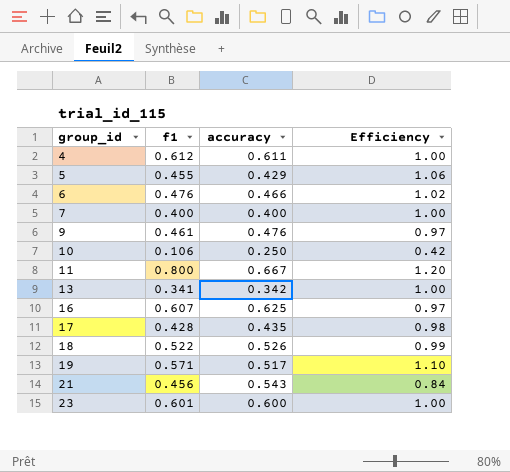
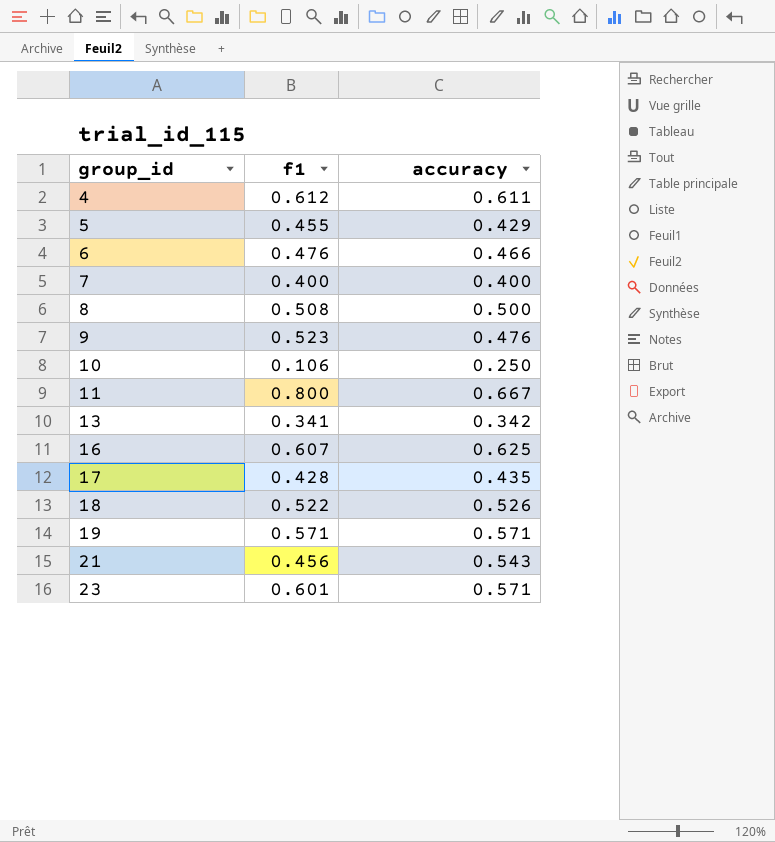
column Efficiency | formula: [f1] / [accuracy] -> none
row 8: none -> 0.508 | 0.500
9 | f1: 0.461 -> 0.523
19 | accuracy: 0.517 -> 0.571
23 | accuracy: 0.600 -> 0.571

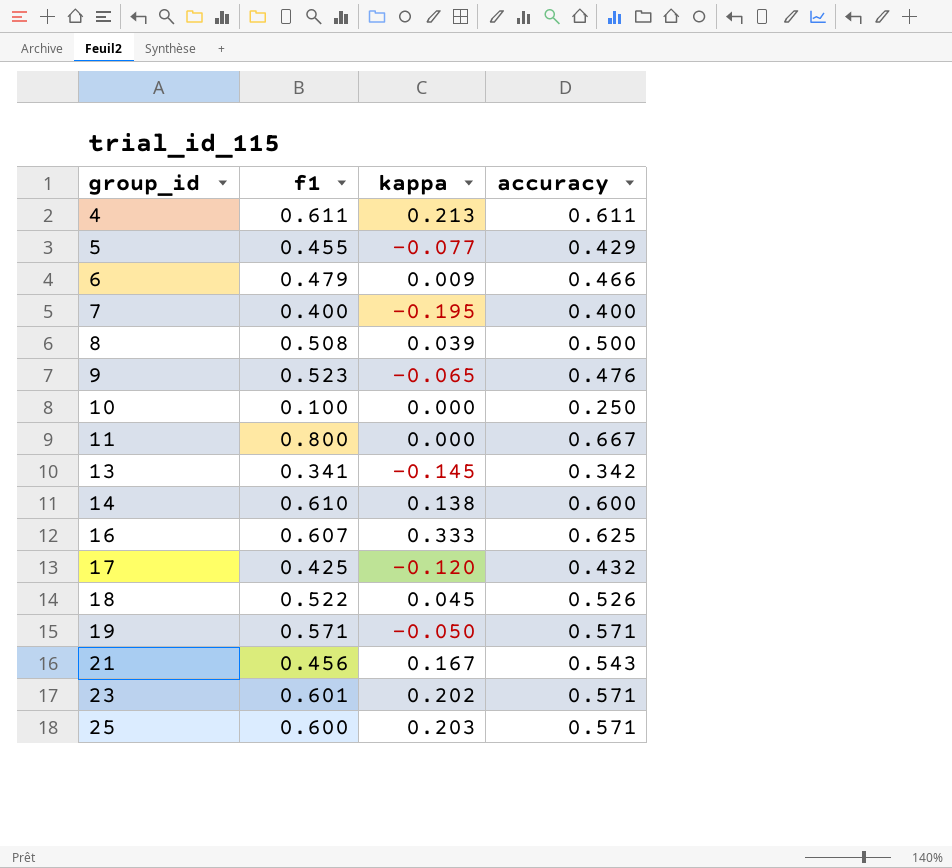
column kappa | position: none -> 3
4 | f1: 0.612 -> 0.611
6 | f1: 0.476 -> 0.479
10 | f1: 0.106 -> 0.100
row 14: none -> 0.610 | 0.138 | 0.600
17 | f1: 0.428 -> 0.425
17 | accuracy: 0.435 -> 0.432
row 25: none -> 0.600 | 0.203 | 0.571

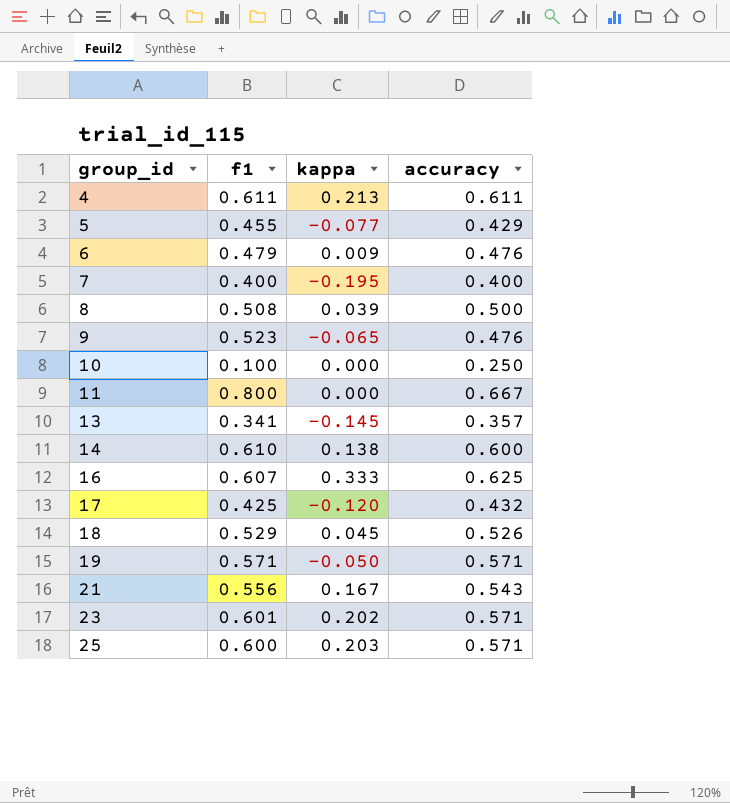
6 | accuracy: 0.466 -> 0.476
13 | accuracy: 0.342 -> 0.357
18 | f1: 0.522 -> 0.529
21 | f1: 0.456 -> 0.556

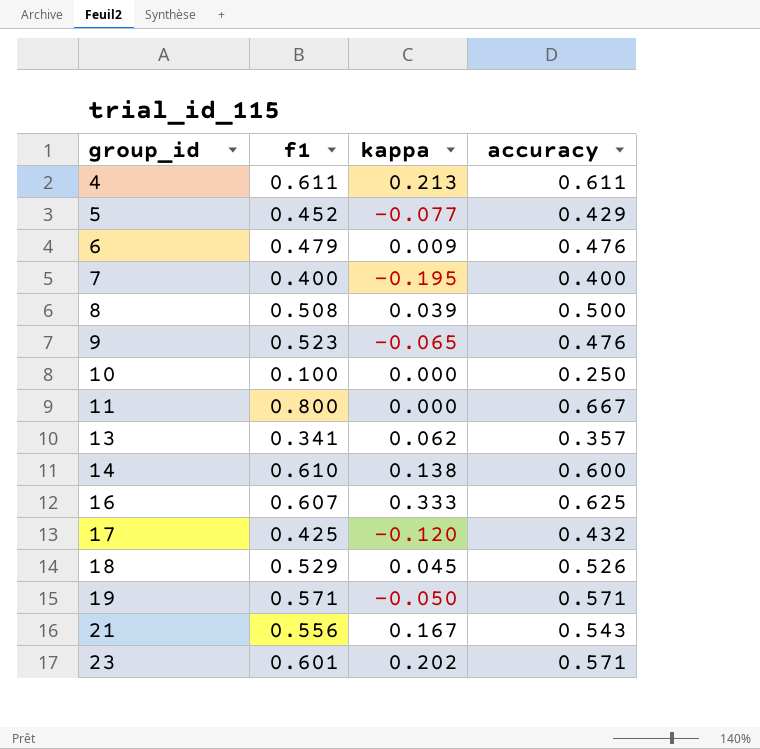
row 25: 0.600 | 0.203 | 0.571 -> none
5 | f1: 0.455 -> 0.452
13 | kappa: -0.145 -> 0.062

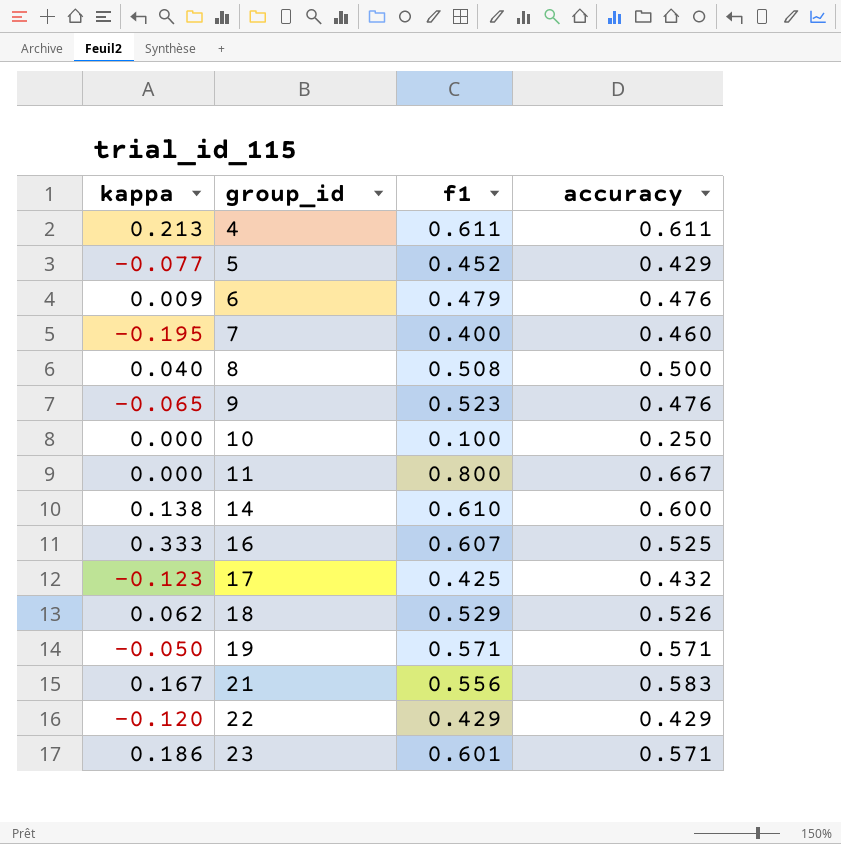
column kappa | position: 3 -> 1
row 13: 0.341 | 0.062 | 0.357 -> none
7 | accuracy: 0.400 -> 0.460
8 | kappa: 0.039 -> 0.040
16 | accuracy: 0.625 -> 0.525
17 | kappa: -0.120 -> -0.123
18 | kappa: 0.045 -> 0.062
21 | accuracy: 0.543 -> 0.583
row 22: none -> -0.120 | 0.429 | 0.429
23 | kappa: 0.202 -> 0.186

